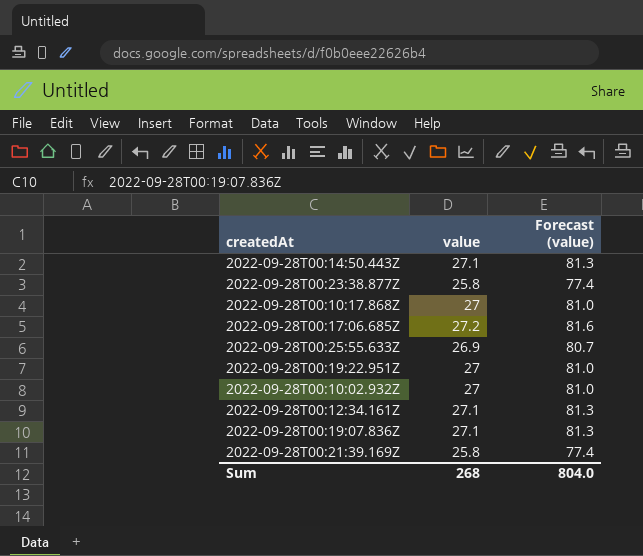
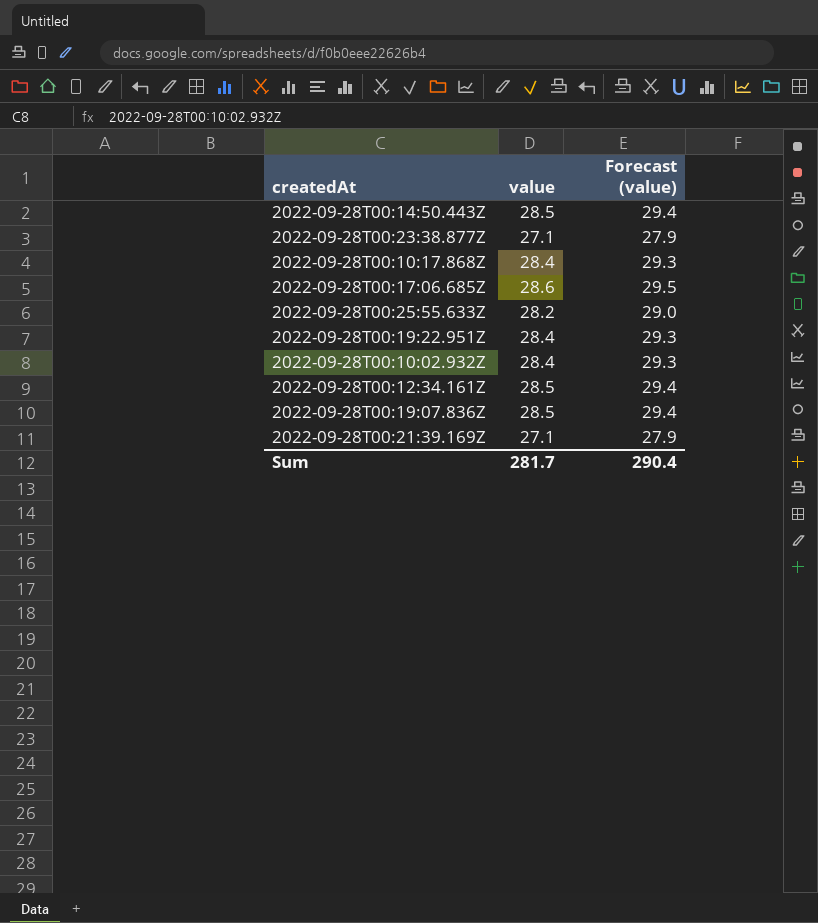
column Forecast (value) | formula: [value] * 3 -> [value] * 1.03
2022-09-28T00:14:50.443Z | value: 27.1 -> 28.5
2022-09-28T00:23:38.877Z | value: 25.8 -> 27.1
2022-09-28T00:10:17.868Z | value: 27 -> 28.4
2022-09-28T00:17:06.685Z | value: 27.2 -> 28.6
2022-09-28T00:25:55.633Z | value: 26.9 -> 28.2
2022-09-28T00:19:22.951Z | value: 27 -> 28.4
2022-09-28T00:10:02.932Z | value: 27 -> 28.4
2022-09-28T00:12:34.161Z | value: 27.1 -> 28.5
2022-09-28T00:19:07.836Z | value: 27.1 -> 28.5
2022-09-28T00:21:39.169Z | value: 25.8 -> 27.1
Sum | value: 268 -> 281.7
Sum | Forecast (value): 804.0 -> 290.4

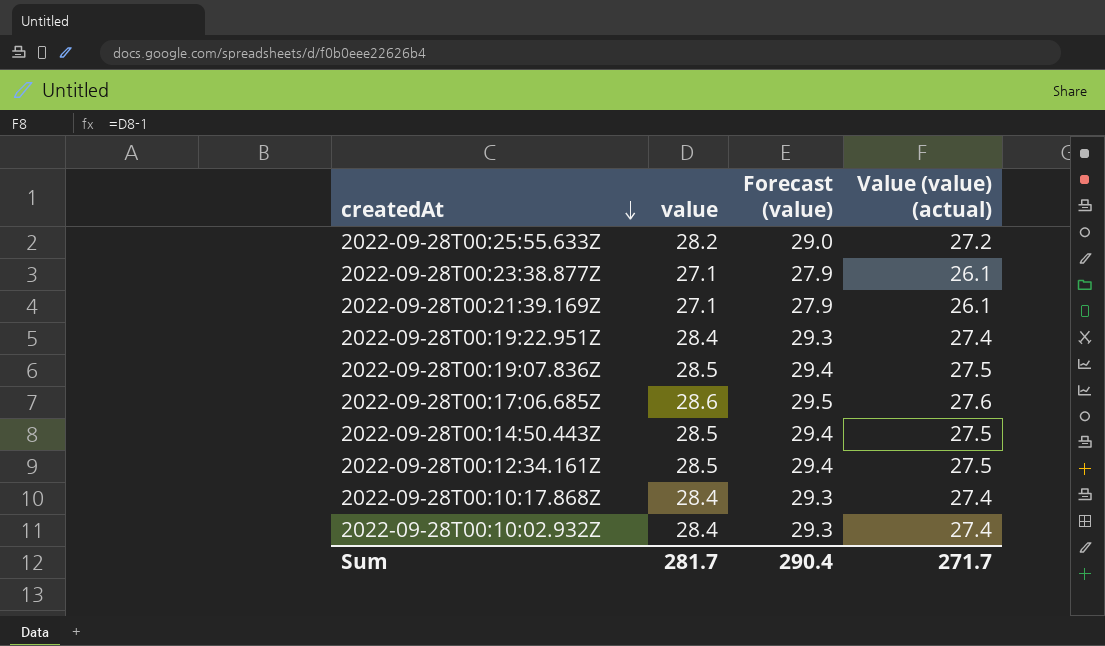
row order: none -> createdAt descending
column Value (value) (actual) | formula: none -> [value] - 1

